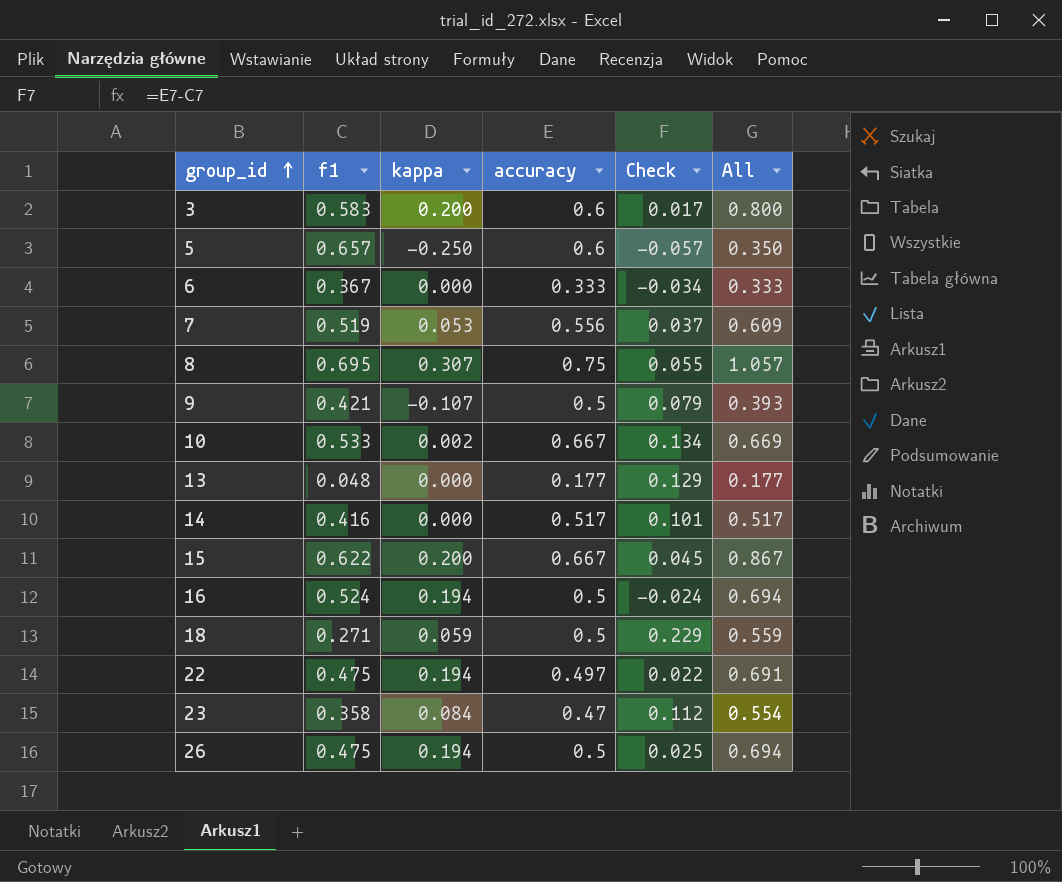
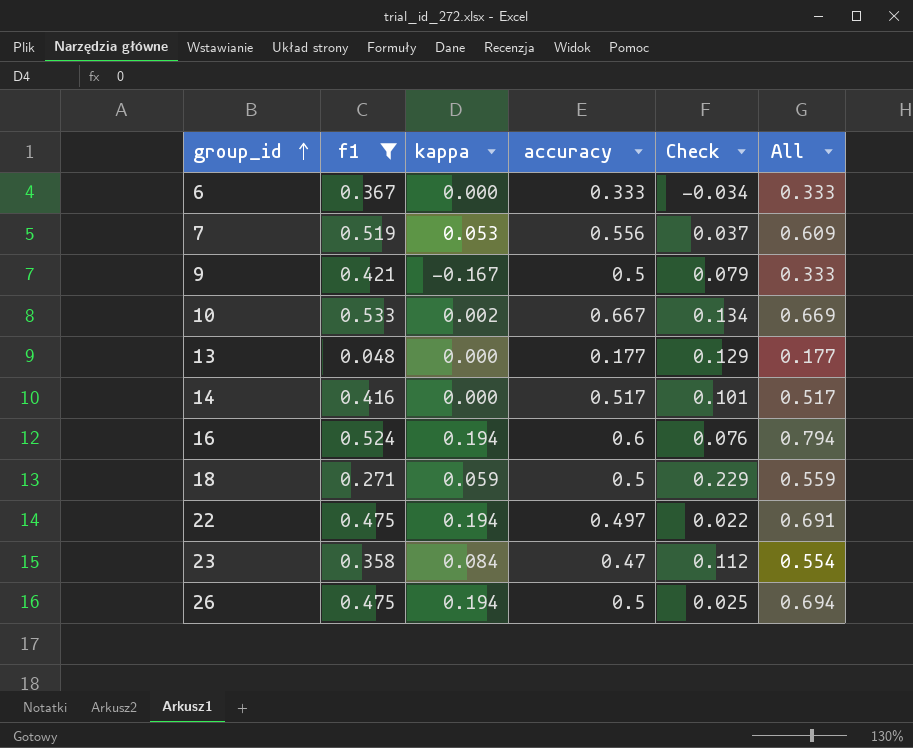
filter: none -> f1 <= 0.533
9 | kappa: -0.107 -> -0.167
9 | All: 0.393 -> 0.333
16 | accuracy: 0.5 -> 0.6
16 | Check: -0.024 -> 0.076
16 | All: 0.694 -> 0.794

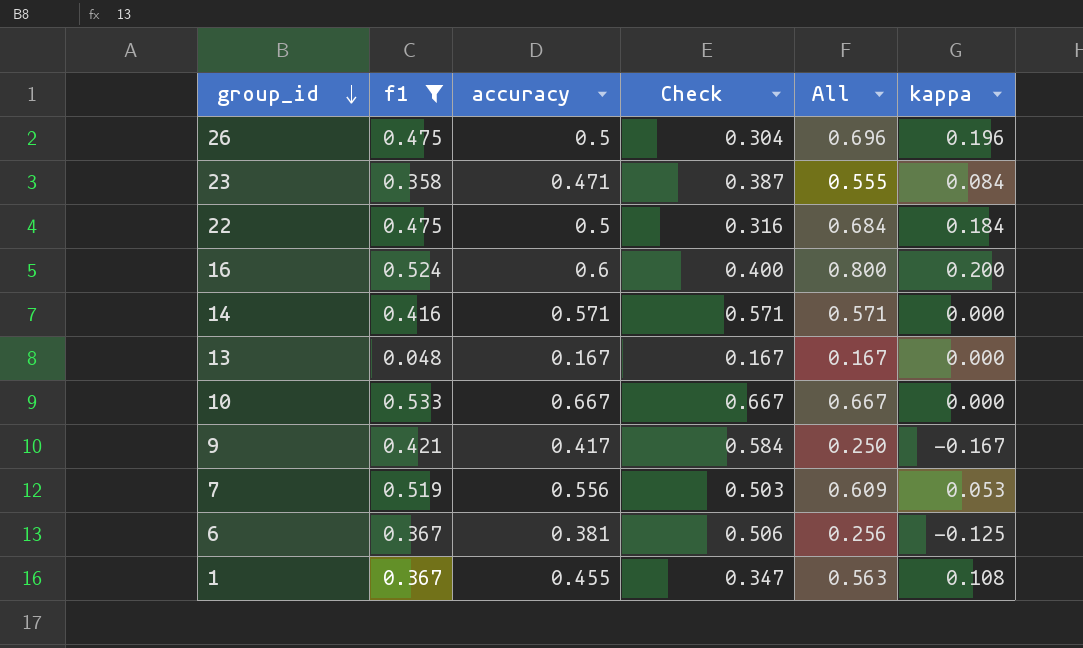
row order: group_id ascending -> group_id descending
column Check | formula: [accuracy] - [f1] -> [accuracy] - [kappa]
column kappa | position: 3 -> 6
row 18: 0.271 | 0.059 | 0.5 | 0.229 | 0.559 -> none
26 | All: 0.694 -> 0.696
26 | kappa: 0.194 -> 0.196
23 | accuracy: 0.47 -> 0.471
23 | All: 0.554 -> 0.555
22 | accuracy: 0.497 -> 0.5
22 | All: 0.691 -> 0.684
22 | kappa: 0.194 -> 0.184
16 | All: 0.794 -> 0.800
16 | kappa: 0.194 -> 0.200
14 | accuracy: 0.517 -> 0.571
14 | All: 0.517 -> 0.571
13 | accuracy: 0.177 -> 0.167
13 | All: 0.177 -> 0.167
10 | All: 0.669 -> 0.667
10 | kappa: 0.002 -> 0.000
9 | accuracy: 0.5 -> 0.417
9 | All: 0.333 -> 0.250
6 | accuracy: 0.333 -> 0.381
6 | All: 0.333 -> 0.256
6 | kappa: 0.000 -> -0.125
row 1: none -> 0.367 | 0.455 | 0.347 | 0.563 | 0.108

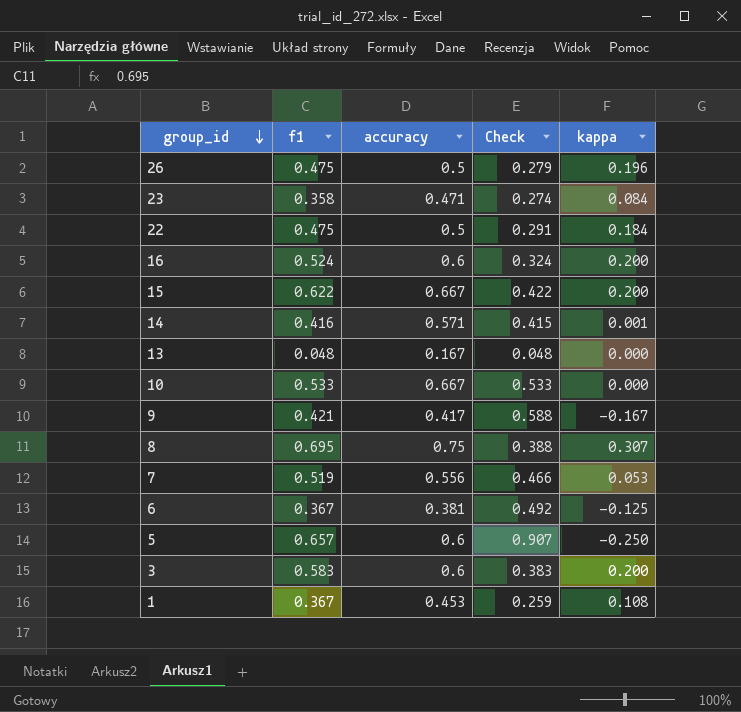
filter: f1 <= 0.533 -> none
column All | formula: [accuracy] + [kappa] -> none
column Check | formula: [accuracy] - [kappa] -> [f1] - [kappa]
14 | kappa: 0.000 -> 0.001
1 | accuracy: 0.455 -> 0.453

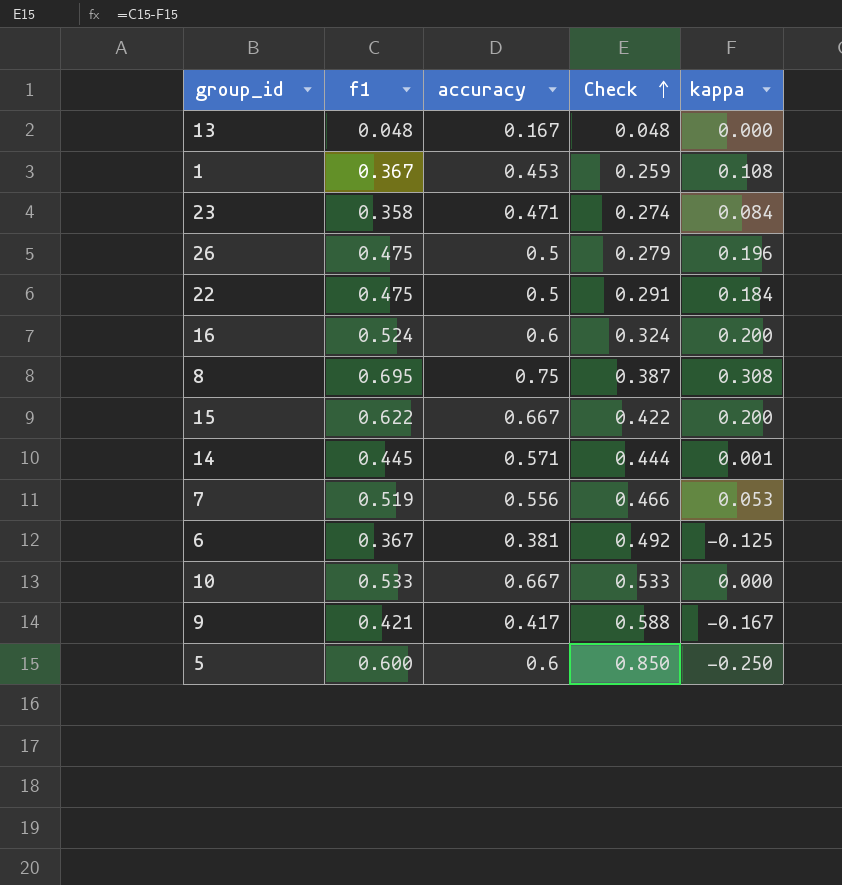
row order: group_id descending -> Check ascending
row 3: 0.583 | 0.6 | 0.383 | 0.200 -> none
8 | Check: 0.388 -> 0.387
8 | kappa: 0.307 -> 0.308
14 | f1: 0.416 -> 0.445
14 | Check: 0.415 -> 0.444
5 | f1: 0.657 -> 0.600
5 | Check: 0.907 -> 0.850

